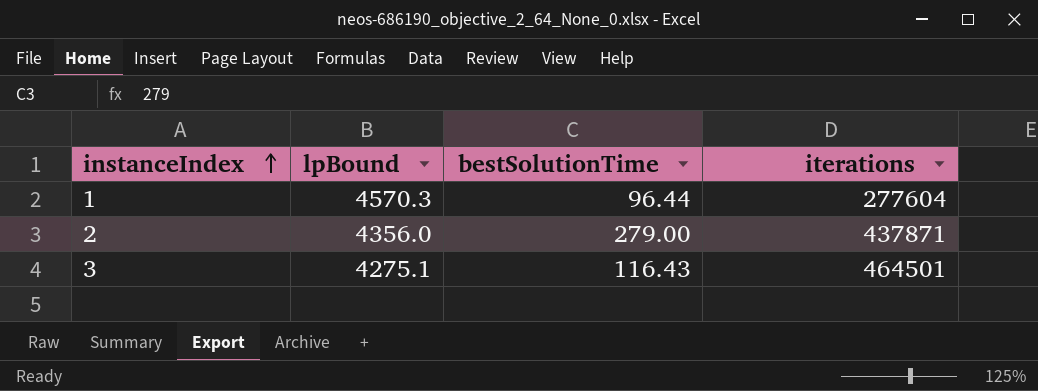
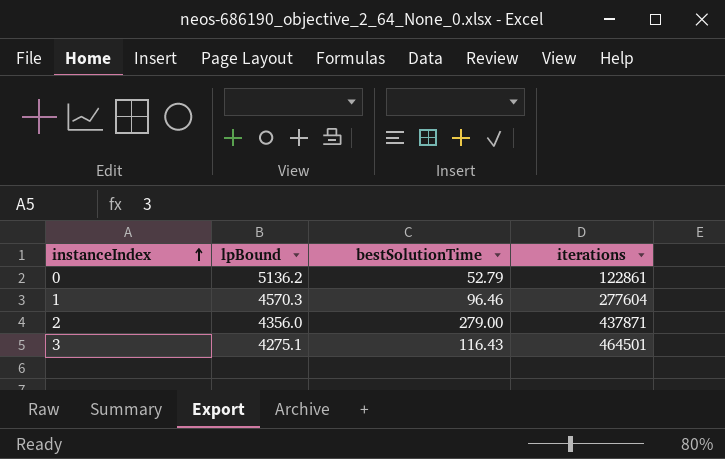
row 0: none -> 5136.2 | 52.79 | 122861
1 | bestSolutionTime: 96.44 -> 96.46

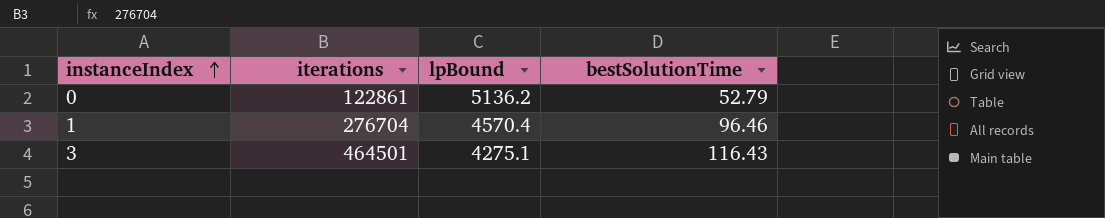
column iterations | position: 4 -> 2
row 2: 4356.0 | 279.00 | 437871 -> none
1 | iterations: 277604 -> 276704
1 | lpBound: 4570.3 -> 4570.4

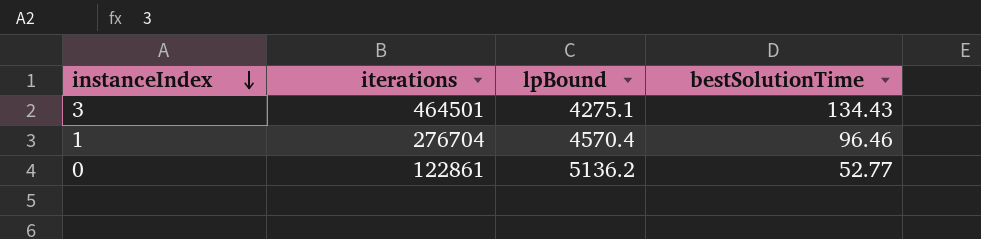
row order: instanceIndex ascending -> instanceIndex descending
3 | bestSolutionTime: 116.43 -> 134.43
0 | bestSolutionTime: 52.79 -> 52.77

